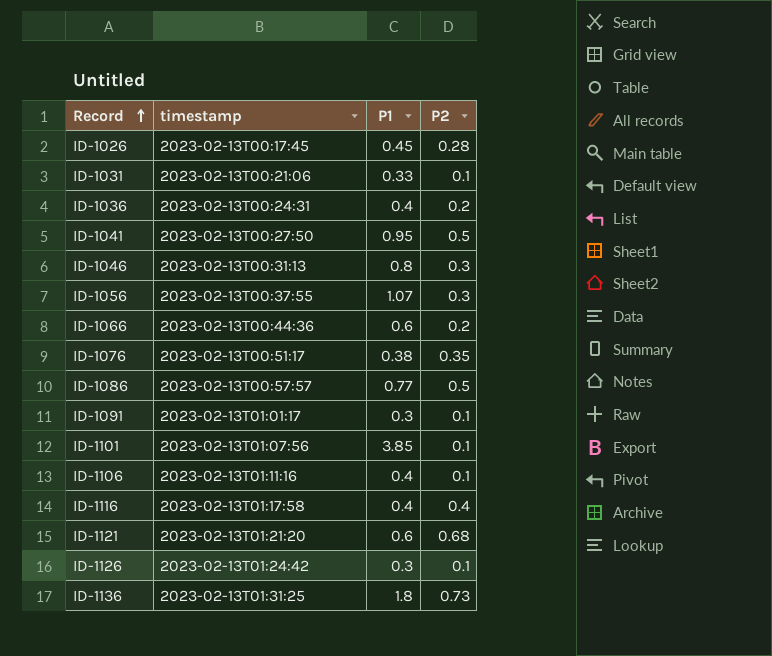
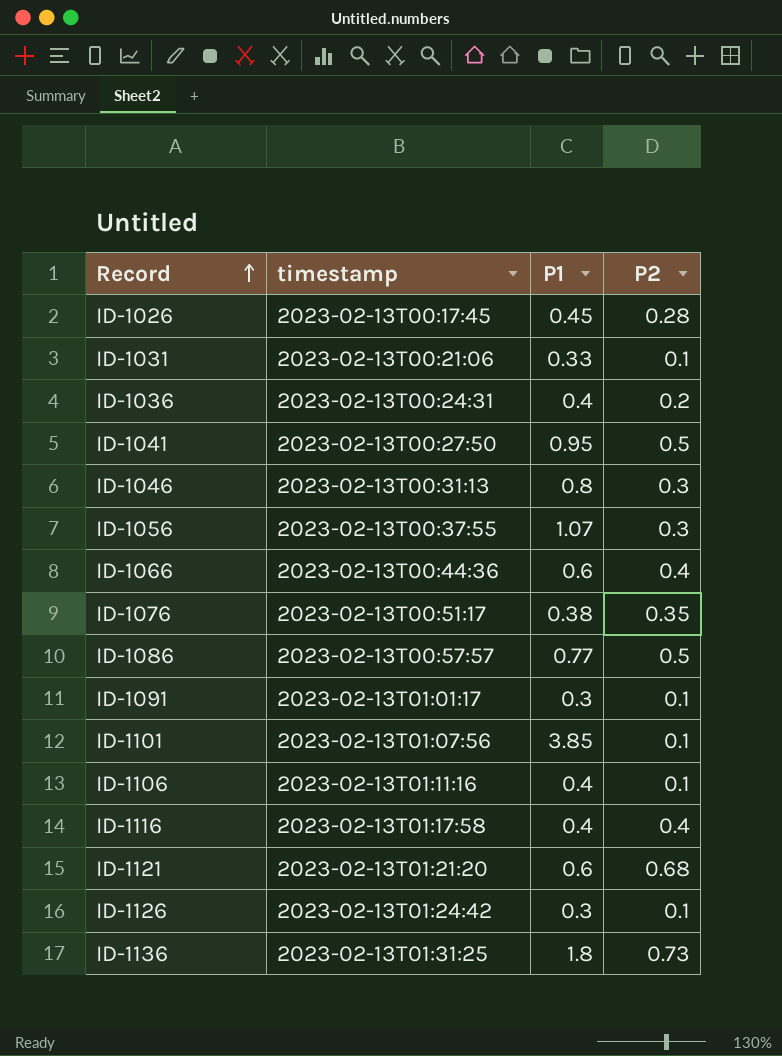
ID-1066 | P2: 0.2 -> 0.4

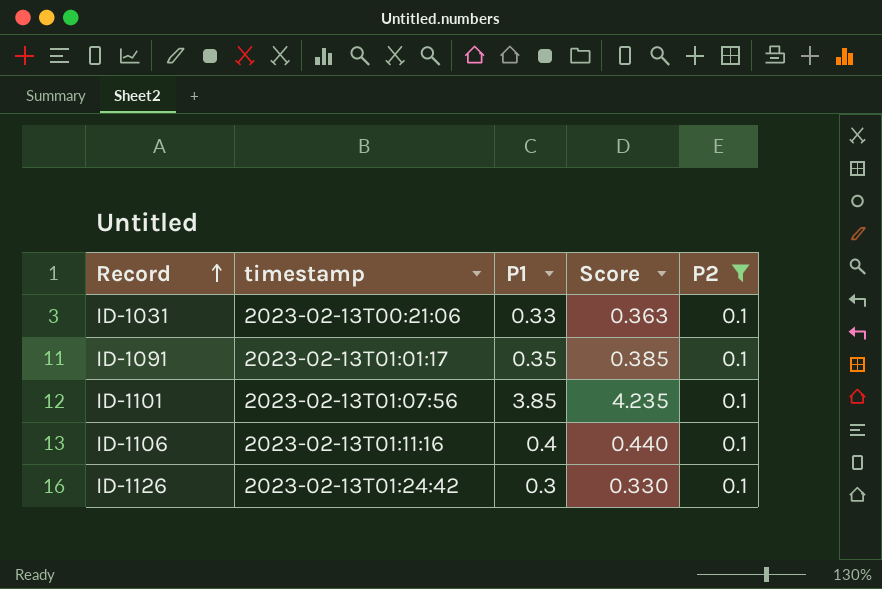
filter: none -> P2 = 0.1
column Score | formula: none -> [P1] * 1.1
ID-1091 | P1: 0.3 -> 0.35

